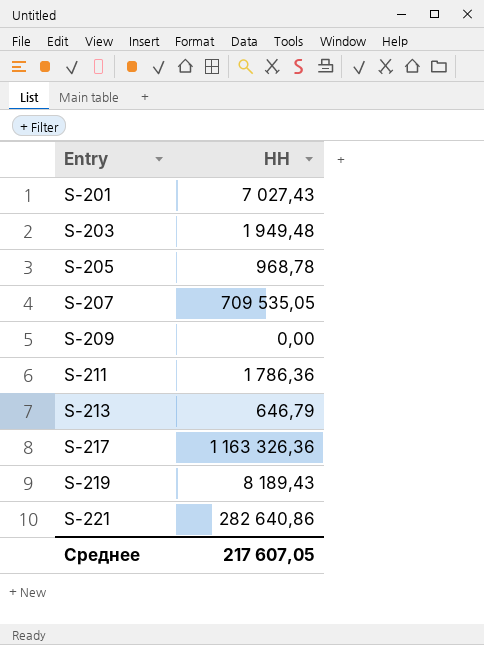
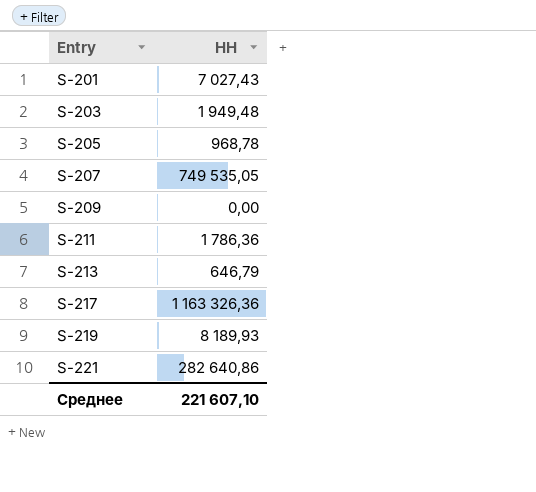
S-207 | НН: 709 535,05 -> 749 535,05
S-219 | НН: 8 189,43 -> 8 189,93
Среднее | НН: 217 607,05 -> 221 607,10

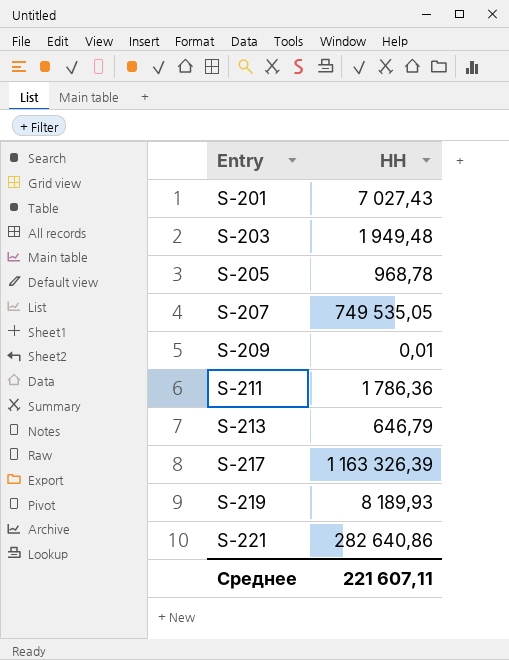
S-209 | НН: 0,00 -> 0,01
S-217 | НН: 1 163 326,36 -> 1 163 326,39
Среднее | НН: 221 607,10 -> 221 607,11

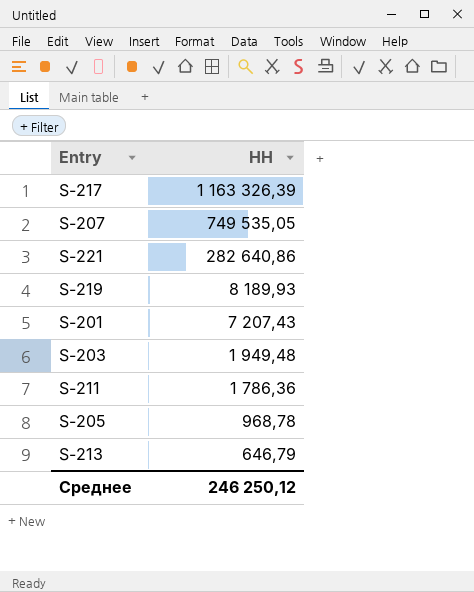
row order: Entry ascending -> НН descending
row S-209: 0,01 -> none
S-201 | НН: 7 027,43 -> 7 207,43
Среднее | НН: 221 607,11 -> 246 250,12

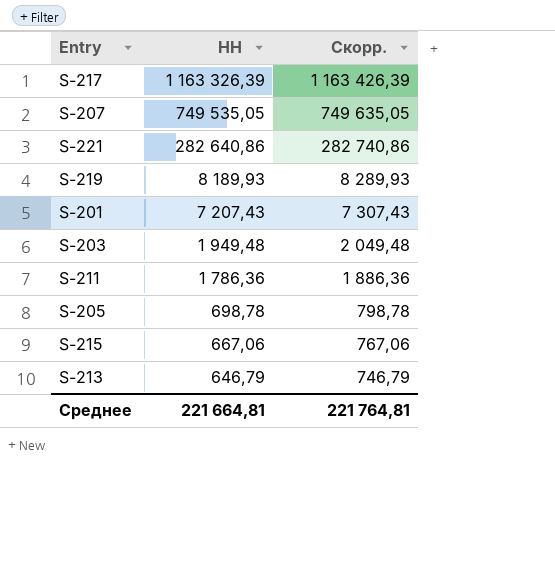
column Скорр. | formula: none -> [НН] + 100
S-205 | НН: 968,78 -> 698,78
row S-215: none -> 667,06 | 767,06
Среднее | НН: 246 250,12 -> 221 664,81

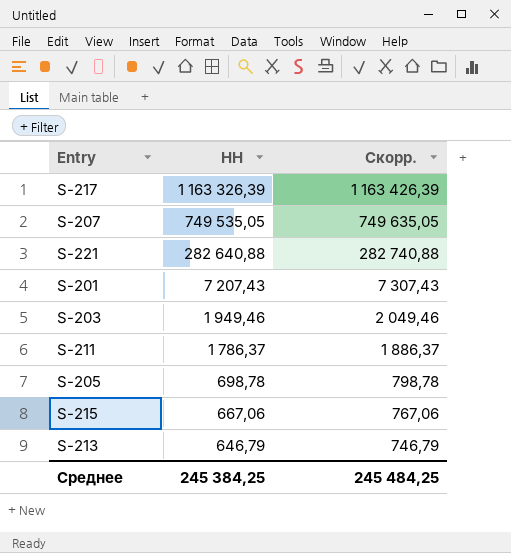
row S-219: 8 189,93 | 8 289,93 -> none
S-221 | НН: 282 640,86 -> 282 640,88
S-221 | Скорр.: 282 740,86 -> 282 740,88
S-203 | НН: 1 949,48 -> 1 949,46
S-203 | Скорр.: 2 049,48 -> 2 049,46
S-211 | НН: 1 786,36 -> 1 786,37
S-211 | Скорр.: 1 886,36 -> 1 886,37
Среднее | НН: 221 664,81 -> 245 384,25
Среднее | Скорр.: 221 764,81 -> 245 484,25

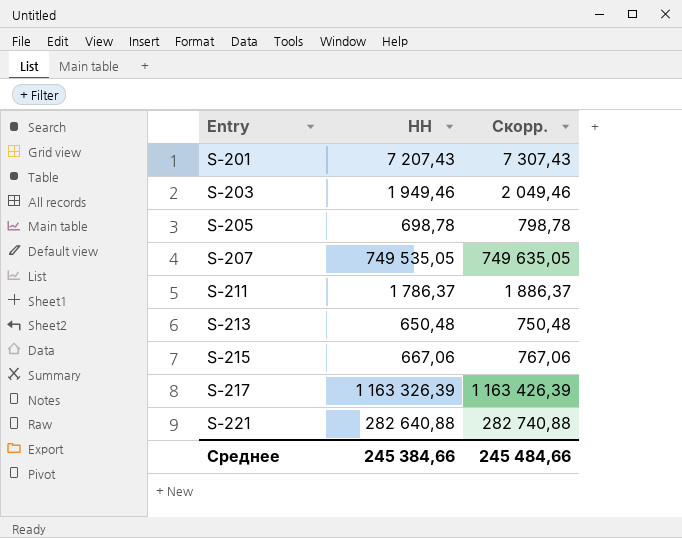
row order: НН descending -> Entry ascending
S-213 | НН: 646,79 -> 650,48
S-213 | Скорр.: 746,79 -> 750,48
Среднее | НН: 245 384,25 -> 245 384,66
Среднее | Скорр.: 245 484,25 -> 245 484,66

